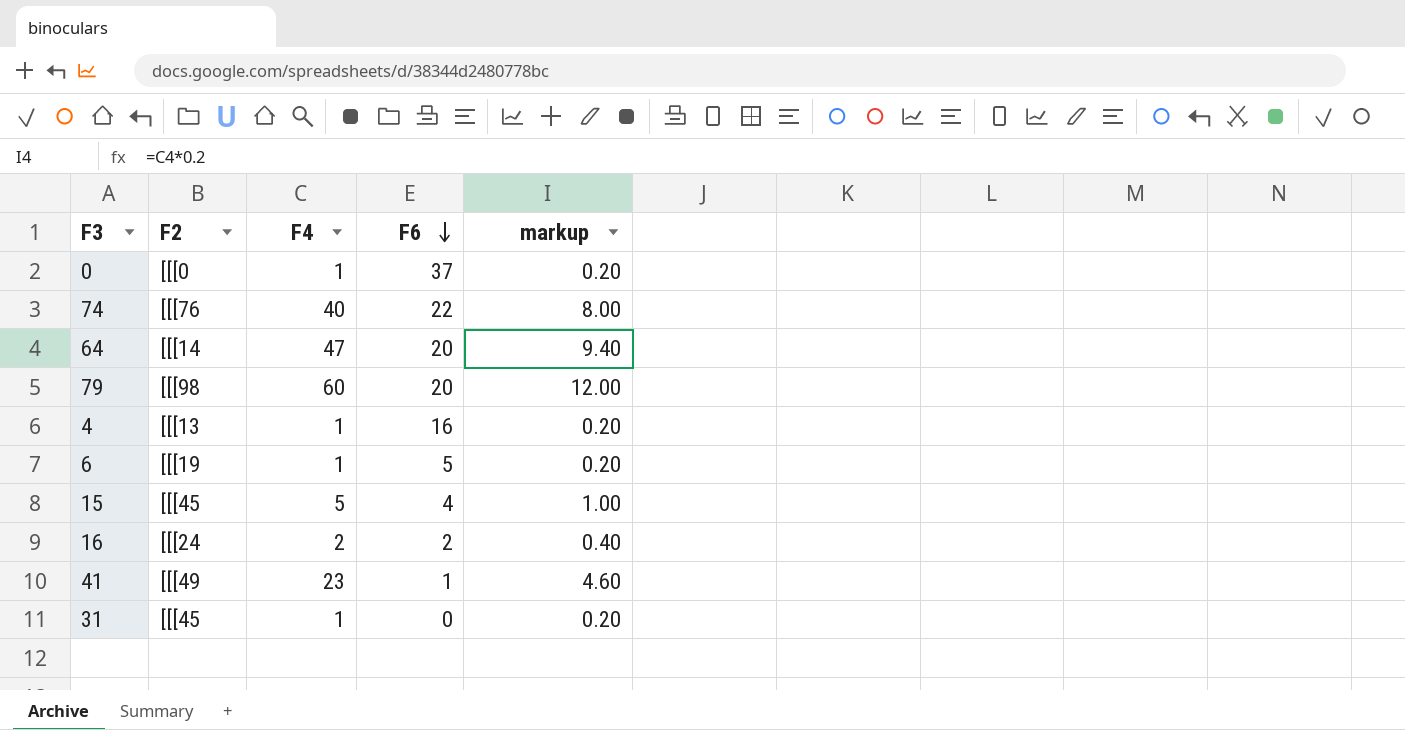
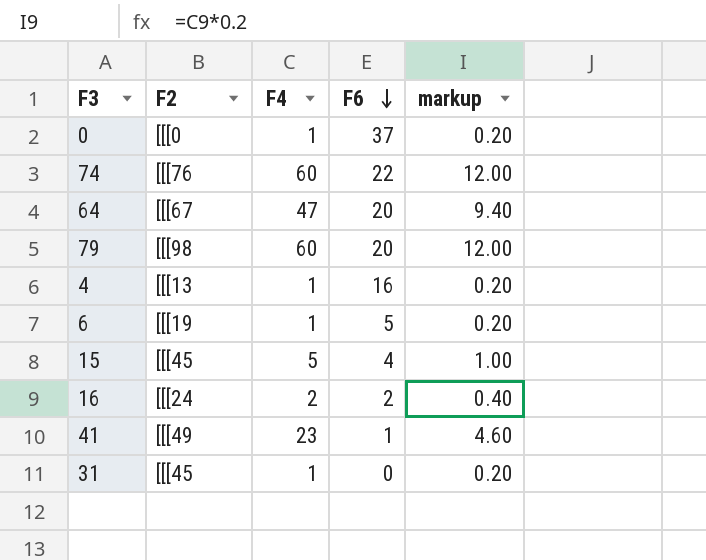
74 | F4: 40 -> 60
74 | markup: 8.00 -> 12.00
64 | F2: [[[14 -> [[[67

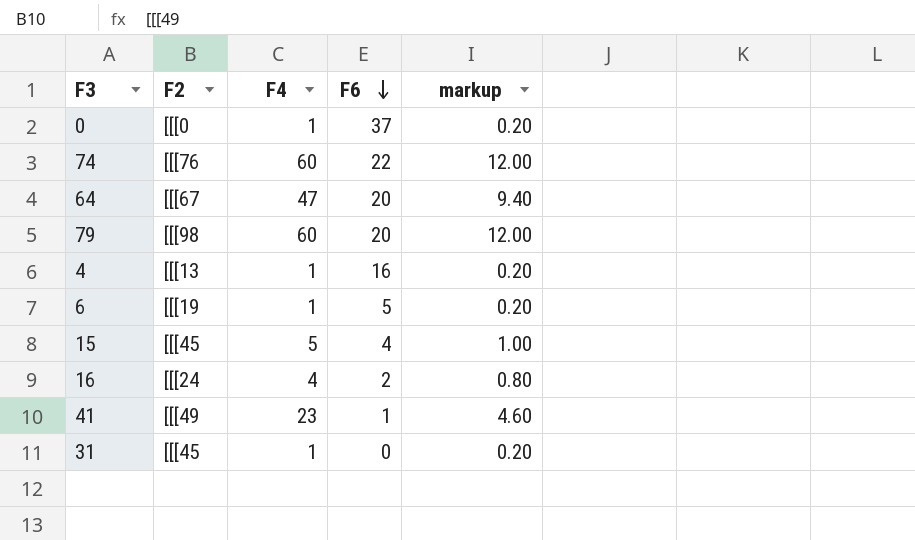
16 | F4: 2 -> 4
16 | markup: 0.40 -> 0.80

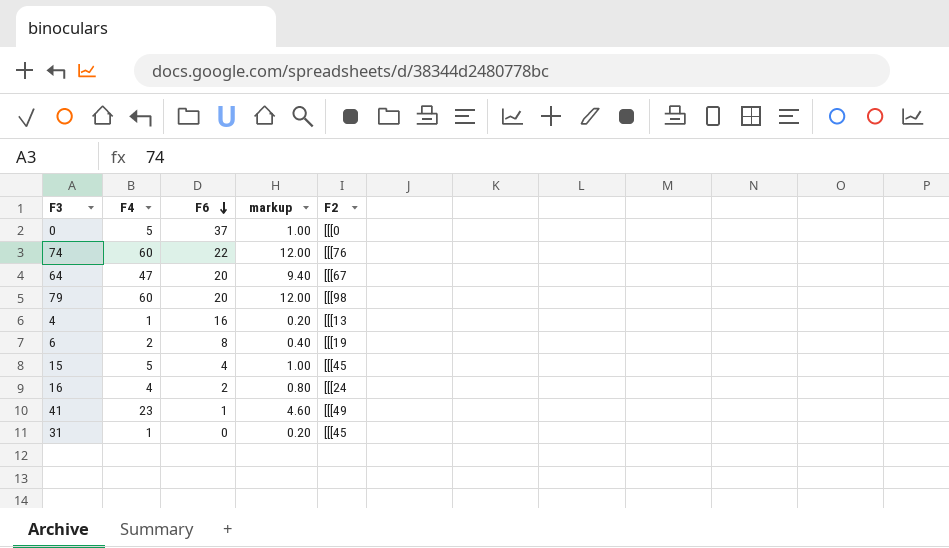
column F2 | position: 2 -> 5
0 | F4: 1 -> 5
0 | markup: 0.20 -> 1.00
6 | F4: 1 -> 2
6 | F6: 5 -> 8
6 | markup: 0.20 -> 0.40

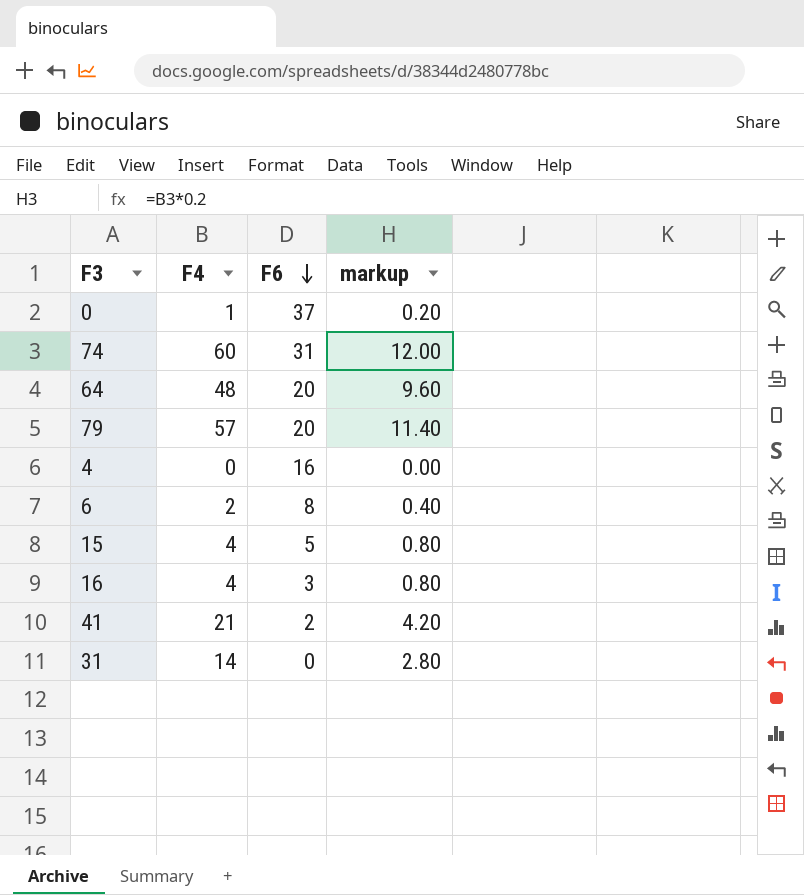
column F2 | position: 5 -> none
0 | F4: 5 -> 1
0 | markup: 1.00 -> 0.20
74 | F6: 22 -> 31
64 | F4: 47 -> 48
64 | markup: 9.40 -> 9.60
79 | F4: 60 -> 57
79 | markup: 12.00 -> 11.40
4 | F4: 1 -> 0
4 | markup: 0.20 -> 0.00
15 | F4: 5 -> 4
15 | F6: 4 -> 5
15 | markup: 1.00 -> 0.80
16 | F6: 2 -> 3
41 | F4: 23 -> 21
41 | F6: 1 -> 2
41 | markup: 4.60 -> 4.20
31 | F4: 1 -> 14
31 | markup: 0.20 -> 2.80

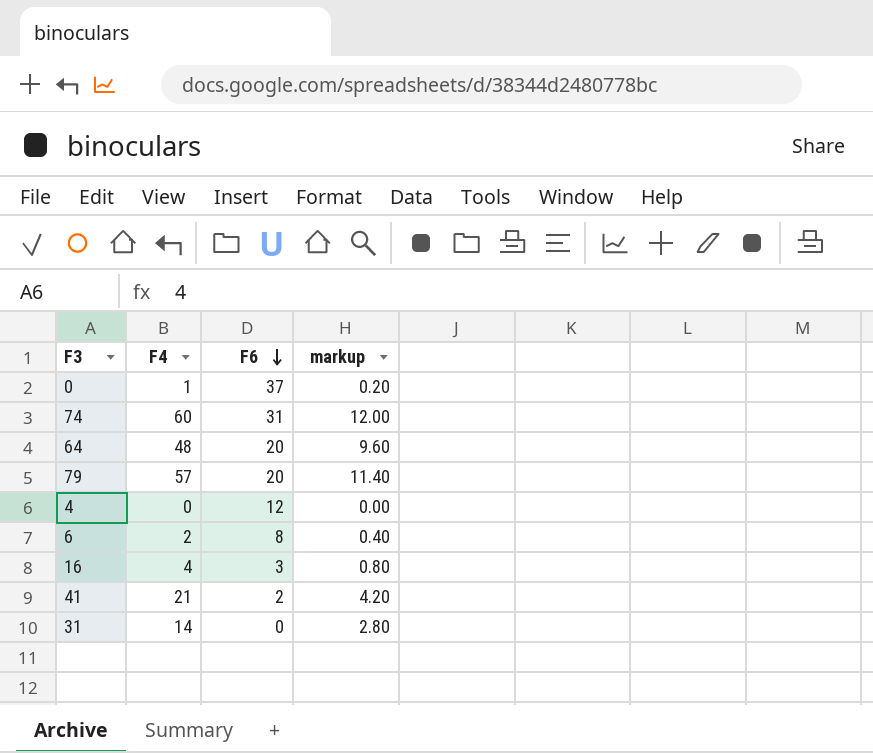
row 15: 4 | 5 | 0.80 -> none
4 | F6: 16 -> 12

